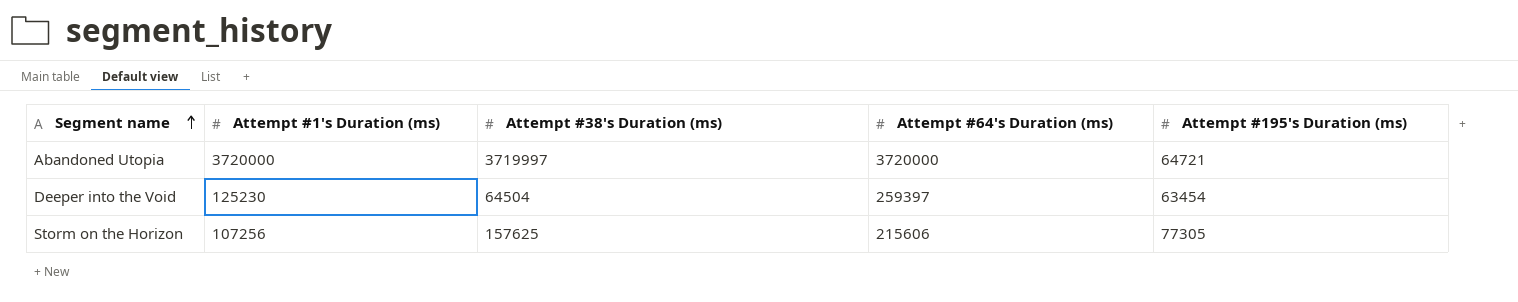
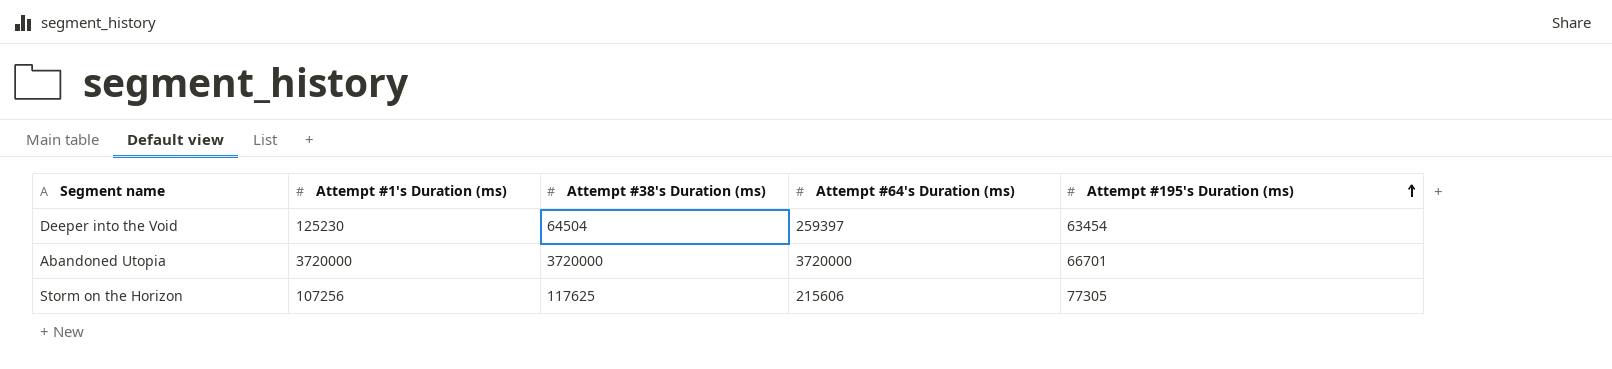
row order: Segment name ascending -> Attempt #195's Duration (ms) ascending
Abandoned Utopia | Attempt #38's Duration (ms): 3719997 -> 3720000
Abandoned Utopia | Attempt #195's Duration (ms): 64721 -> 66701
Storm on the Horizon | Attempt #38's Duration (ms): 157625 -> 117625

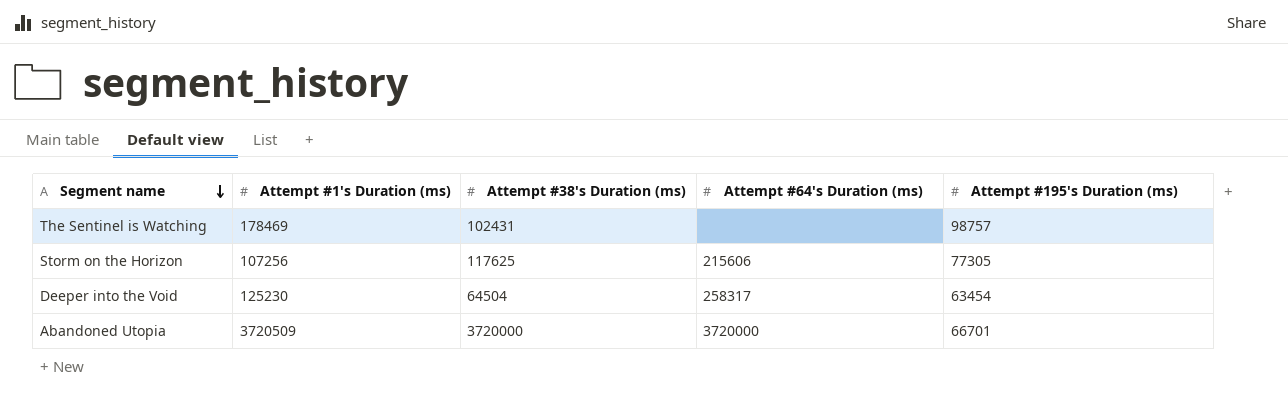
row order: Attempt #195's Duration (ms) ascending -> Segment name descending
row The Sentinel is Watching: none -> 178469 | 102431 | none | 98757
Deeper into the Void | Attempt #64's Duration (ms): 259397 -> 258317
Abandoned Utopia | Attempt #1's Duration (ms): 3720000 -> 3720509

